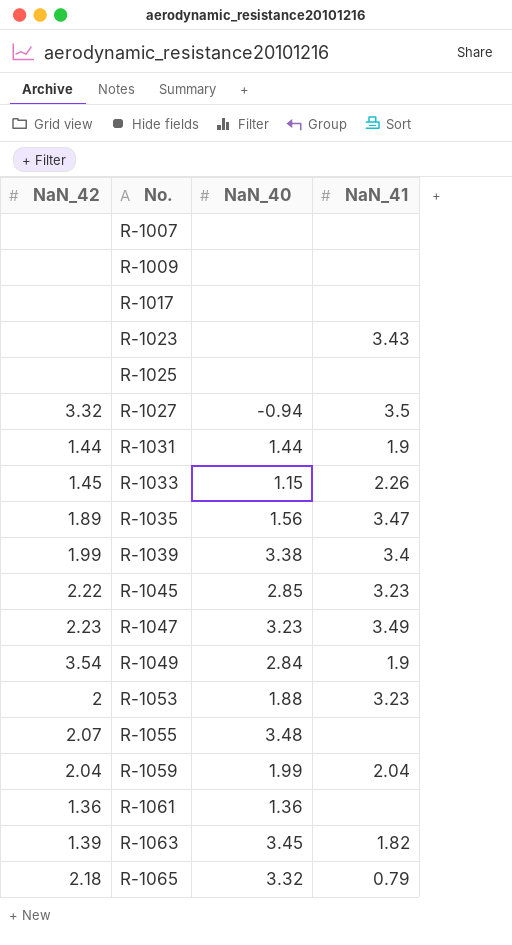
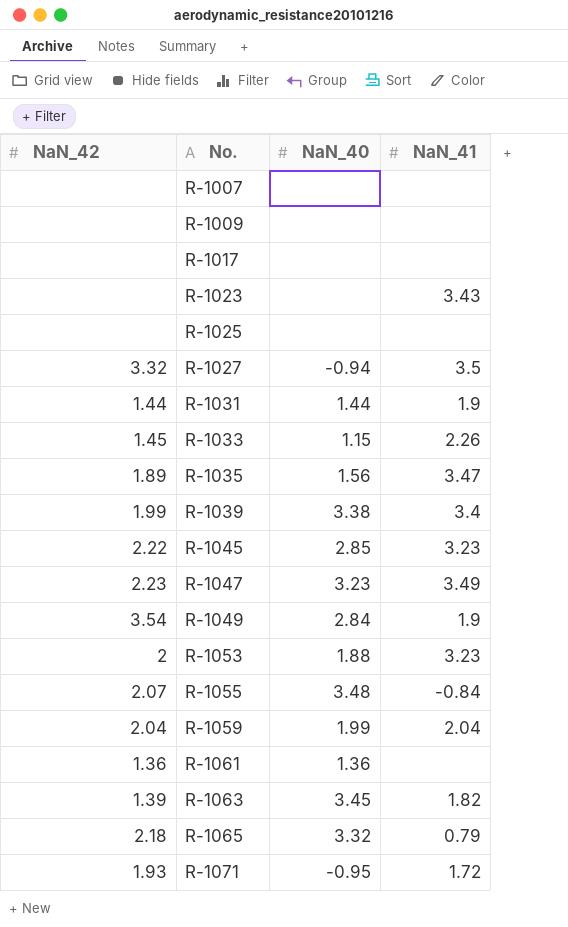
R-1055 | NaN_41: none -> -0.84
row R-1071: none -> 1.93 | -0.95 | 1.72

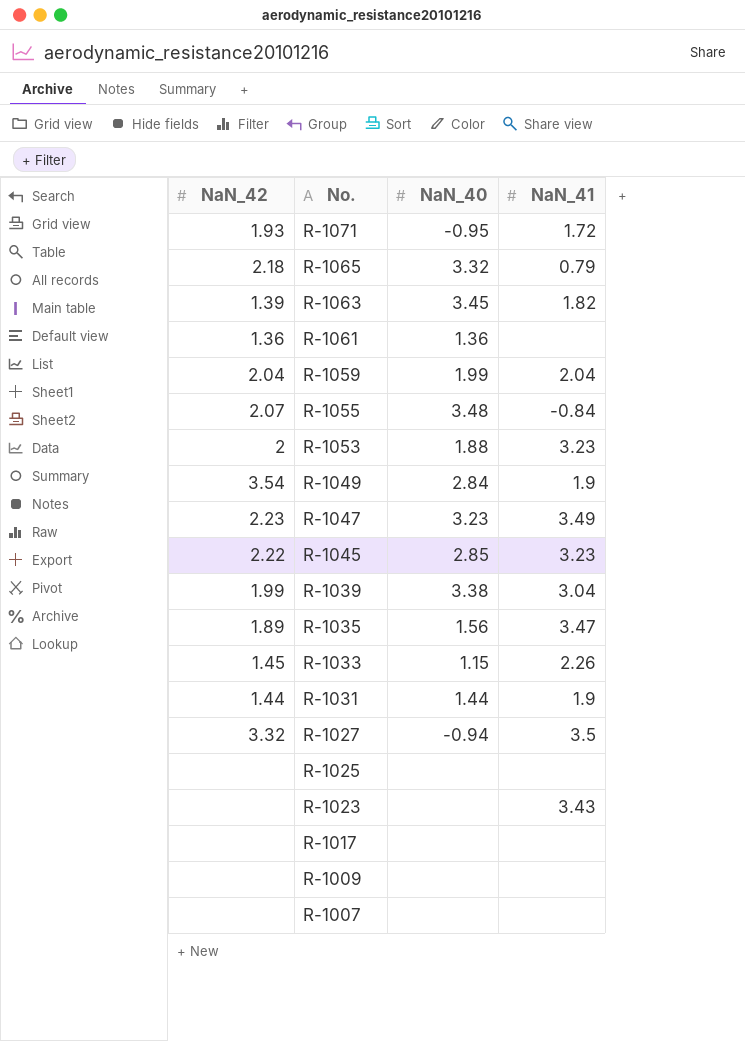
row order: No. ascending -> No. descending
R-1039 | NaN_41: 3.4 -> 3.04

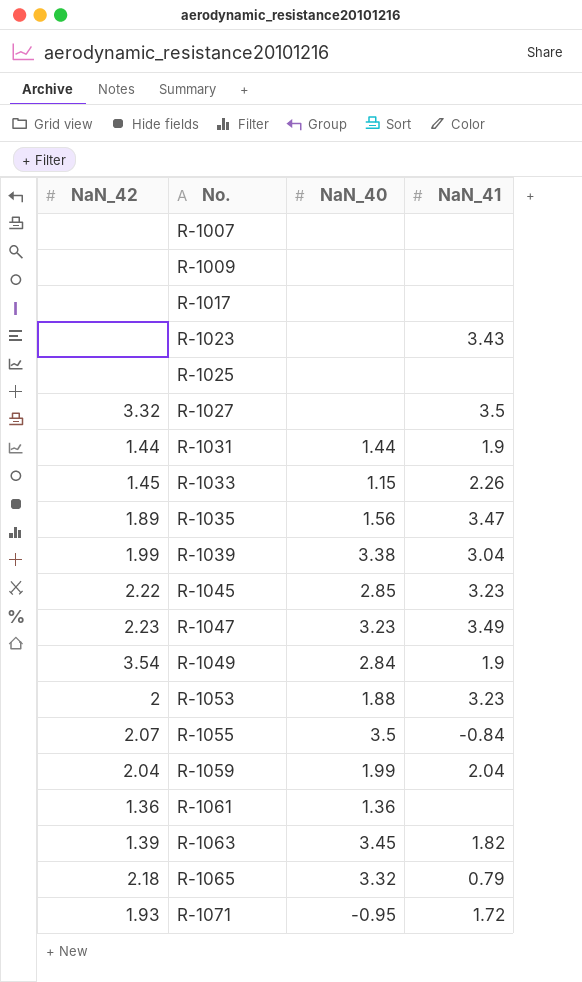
row order: No. descending -> No. ascending
R-1027 | NaN_40: -0.94 -> none
R-1055 | NaN_40: 3.48 -> 3.5

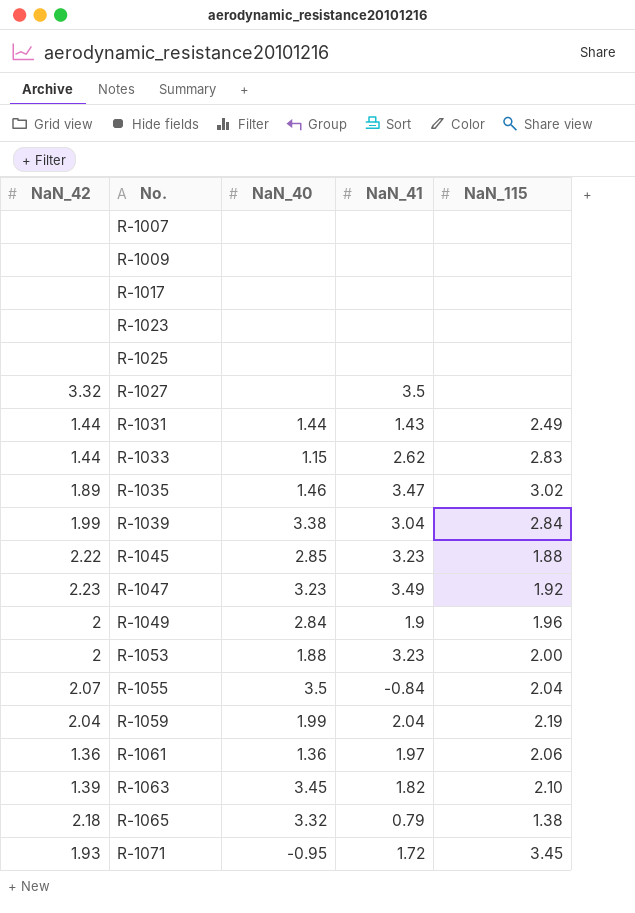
column NaN_115 | position: none -> 5
R-1023 | NaN_41: 3.43 -> none
R-1031 | NaN_41: 1.9 -> 1.43
R-1033 | NaN_42: 1.45 -> 1.44
R-1033 | NaN_41: 2.26 -> 2.62
R-1035 | NaN_40: 1.56 -> 1.46
R-1049 | NaN_42: 3.54 -> 2
R-1061 | NaN_41: none -> 1.97

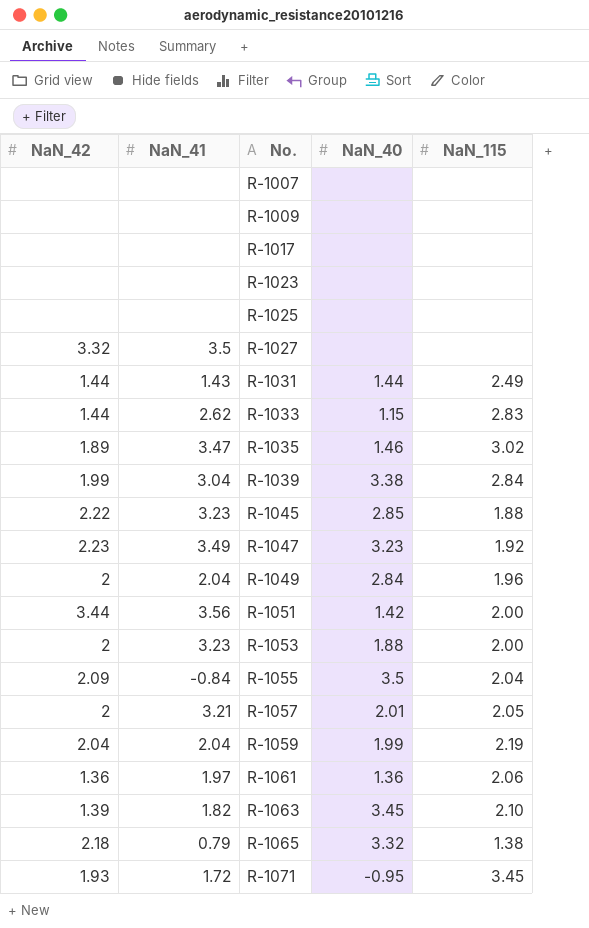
column NaN_41 | position: 4 -> 2
R-1049 | NaN_41: 1.9 -> 2.04
row R-1051: none -> 3.44 | 3.56 | 1.42 | 2.00
R-1055 | NaN_42: 2.07 -> 2.09
row R-1057: none -> 2 | 3.21 | 2.01 | 2.05

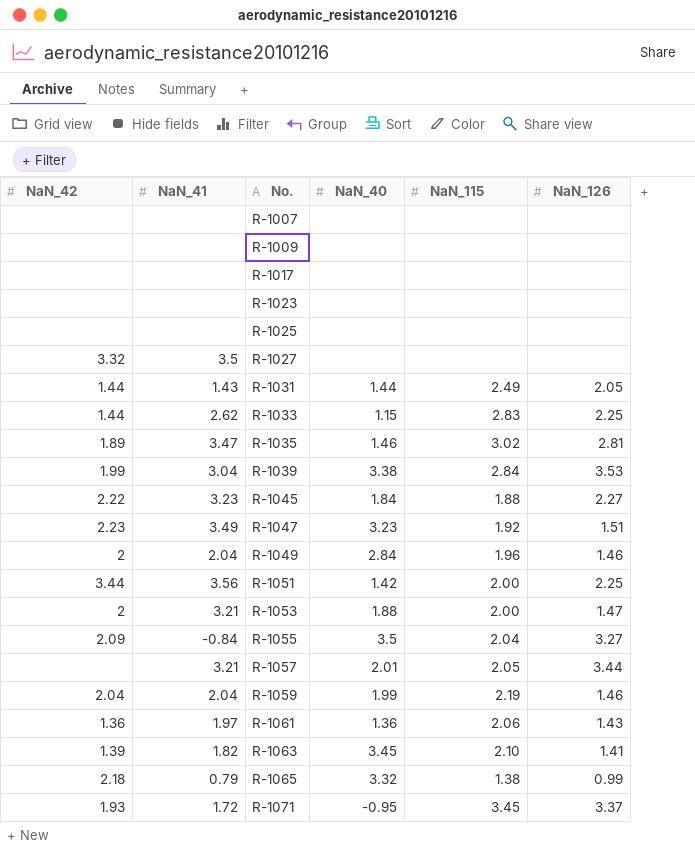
column NaN_126 | position: none -> 6
R-1045 | NaN_40: 2.85 -> 1.84
R-1053 | NaN_41: 3.23 -> 3.21
R-1057 | NaN_42: 2 -> none

